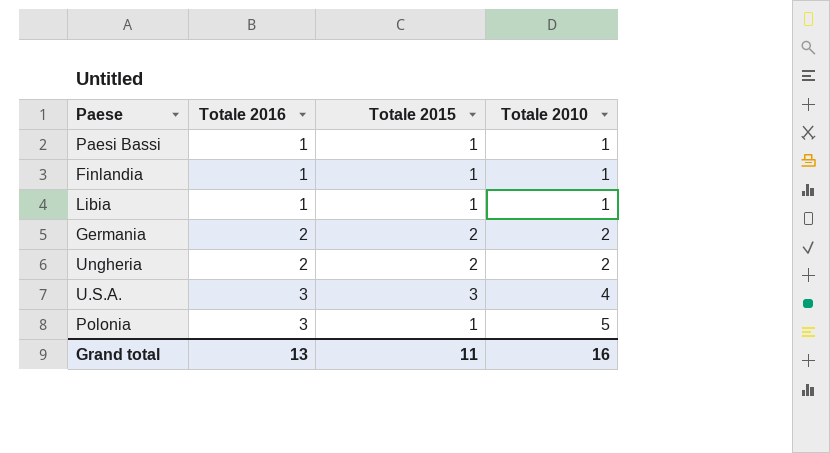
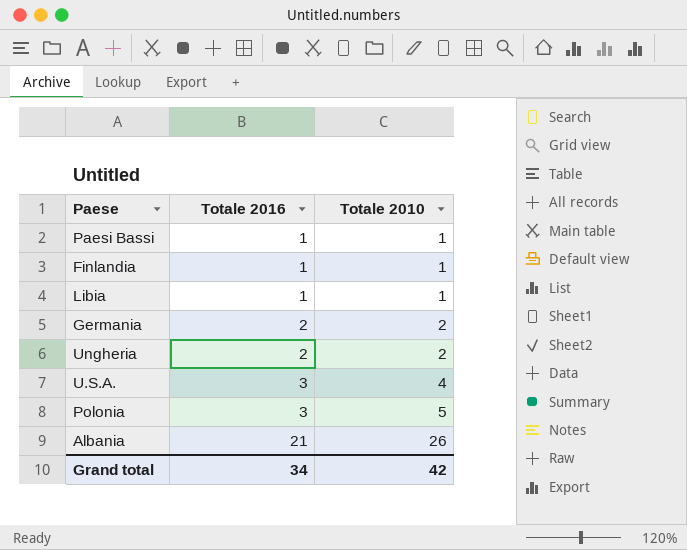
column Totale 2015 | position: 3 -> none
row Albania: none -> 21 | 26
Grand total | Totale 2016: 13 -> 34
Grand total | Totale 2010: 16 -> 42

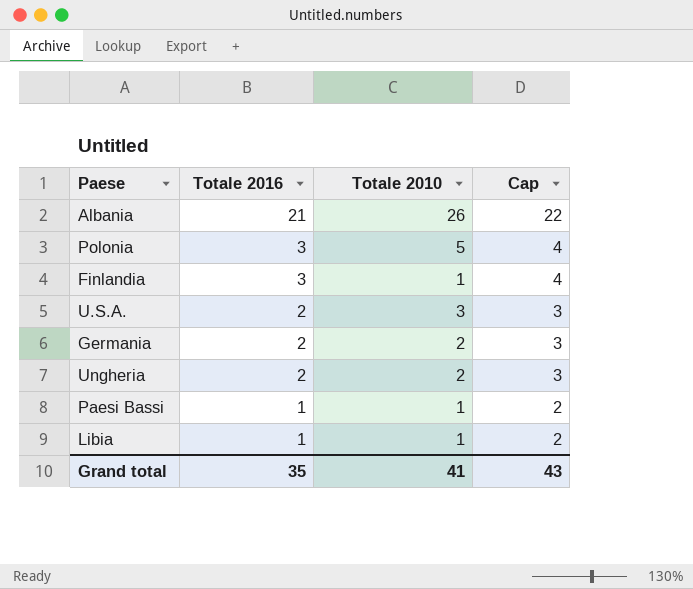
row order: Totale 2016 ascending -> Totale 2016 descending
column Cap | formula: none -> [Totale 2016] + 1
Finlandia | Totale 2016: 1 -> 3
U.S.A. | Totale 2016: 3 -> 2
U.S.A. | Totale 2010: 4 -> 3
Grand total | Totale 2016: 34 -> 35
Grand total | Totale 2010: 42 -> 41

